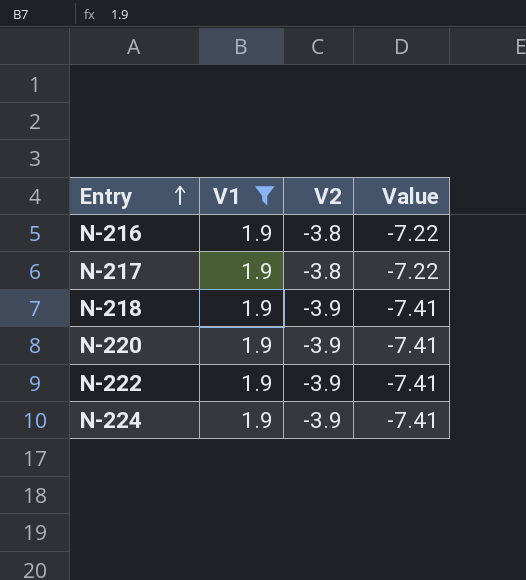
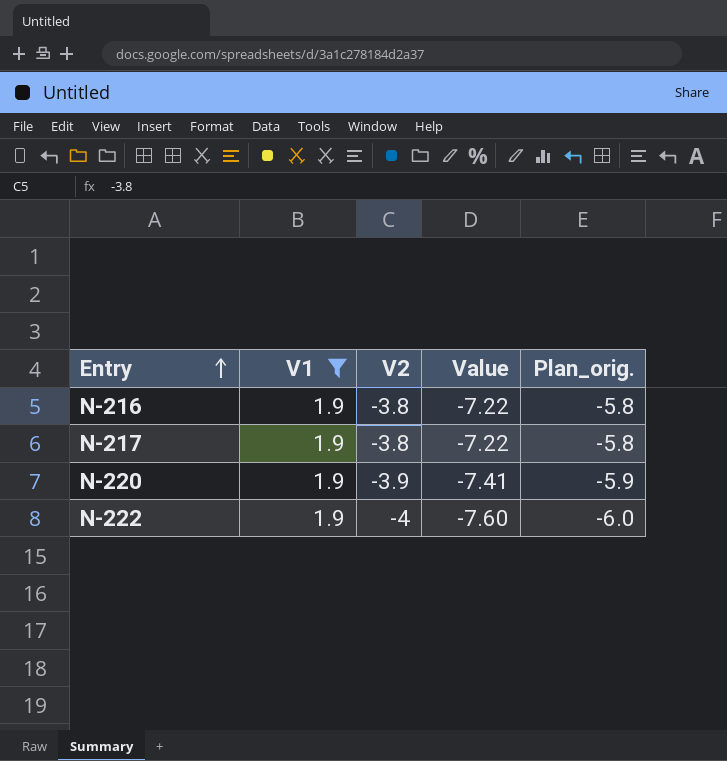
column Plan_orig. | formula: none -> [V2] - 2
row N-218: 1.9 | -3.9 | -7.41 -> none
row N-224: 1.9 | -3.9 | -7.41 -> none
N-222 | V2: -3.9 -> -4
N-222 | Value: -7.41 -> -7.60

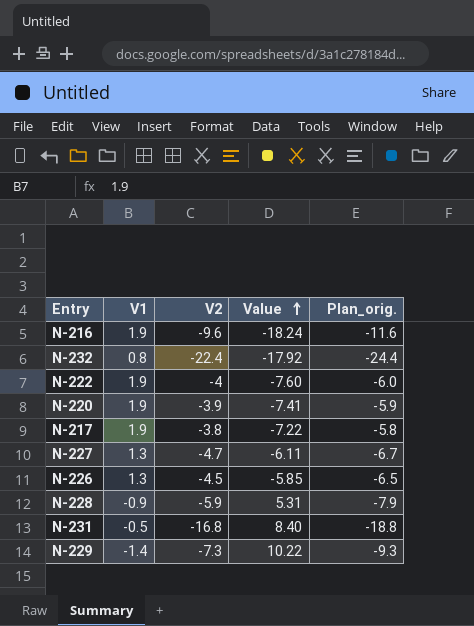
filter: V1 = 1.9 -> none
row order: Entry ascending -> Value ascending
N-216 | V2: -3.8 -> -9.6
N-216 | Value: -7.22 -> -18.24
N-216 | Plan_orig.: -5.8 -> -11.6

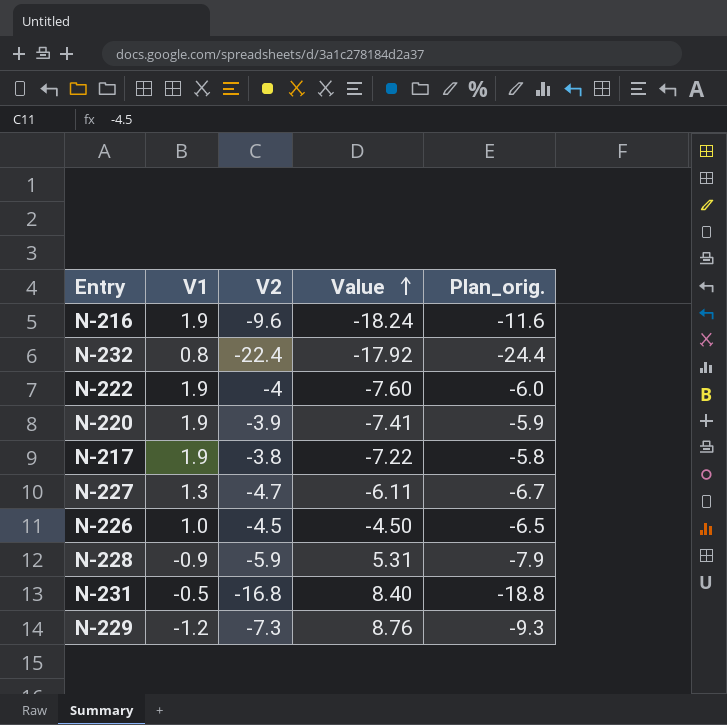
N-226 | V1: 1.3 -> 1.0
N-226 | Value: -5.85 -> -4.50
N-229 | V1: -1.4 -> -1.2
N-229 | Value: 10.22 -> 8.76

